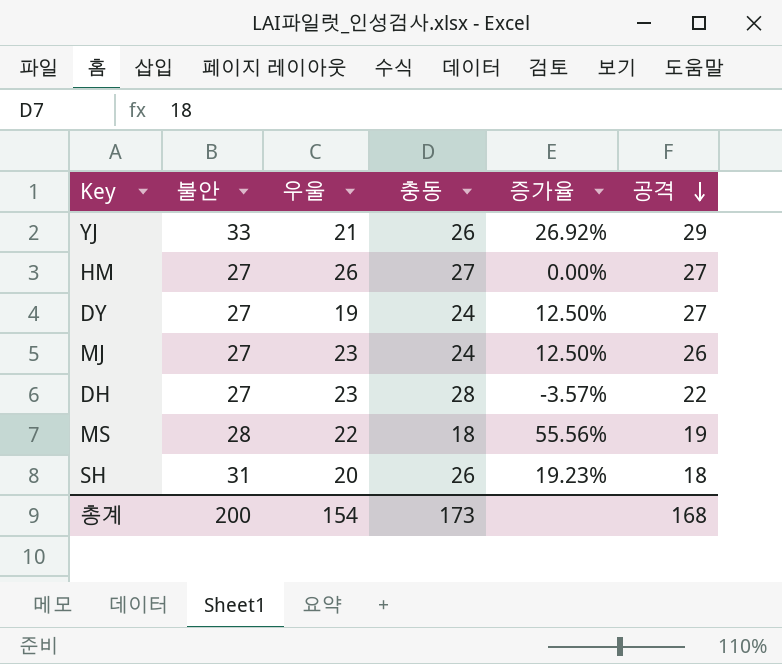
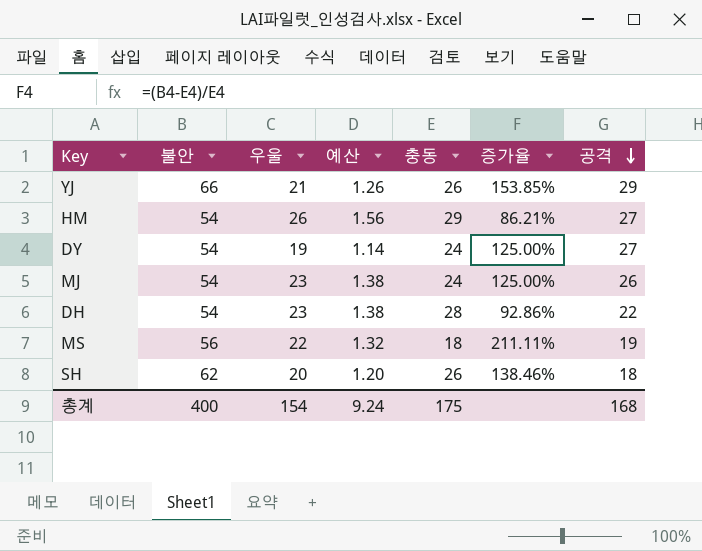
column 예산 | formula: none -> [우울] * 0.06
YJ | 불안: 33 -> 66
YJ | 증가율: 26.92% -> 153.85%
HM | 불안: 27 -> 54
HM | 충동: 27 -> 29
HM | 증가율: 0.00% -> 86.21%
DY | 불안: 27 -> 54
DY | 증가율: 12.50% -> 125.00%
MJ | 불안: 27 -> 54
MJ | 증가율: 12.50% -> 125.00%
DH | 불안: 27 -> 54
DH | 증가율: -3.57% -> 92.86%
MS | 불안: 28 -> 56
MS | 증가율: 55.56% -> 211.11%
SH | 불안: 31 -> 62
SH | 증가율: 19.23% -> 138.46%
총계 | 불안: 200 -> 400
총계 | 충동: 173 -> 175

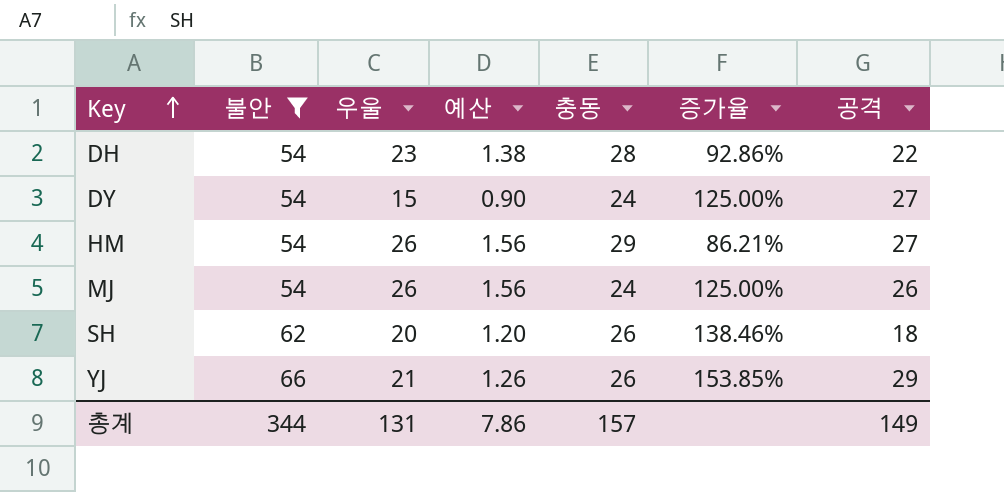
filter: none -> 불안 != 56
row order: 공격 descending -> Key ascending
DY | 우울: 19 -> 15
DY | 예산: 1.14 -> 0.90
MJ | 우울: 23 -> 26
MJ | 예산: 1.38 -> 1.56
총계 | 불안: 400 -> 344
총계 | 우울: 154 -> 131
총계 | 예산: 9.24 -> 7.86
총계 | 충동: 175 -> 157
총계 | 공격: 168 -> 149

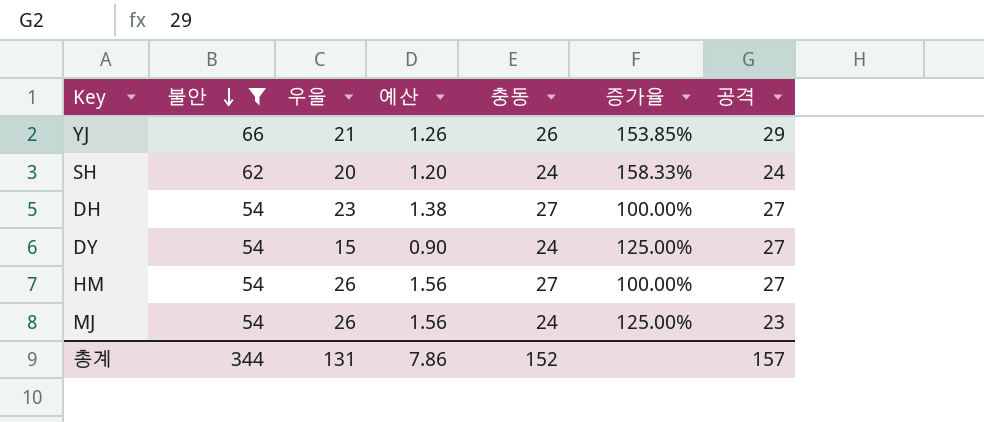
row order: Key ascending -> 불안 descending
SH | 충동: 26 -> 24
SH | 증가율: 138.46% -> 158.33%
SH | 공격: 18 -> 24
DH | 충동: 28 -> 27
DH | 증가율: 92.86% -> 100.00%
DH | 공격: 22 -> 27
HM | 충동: 29 -> 27
HM | 증가율: 86.21% -> 100.00%
MJ | 공격: 26 -> 23
총계 | 충동: 157 -> 152
총계 | 공격: 149 -> 157

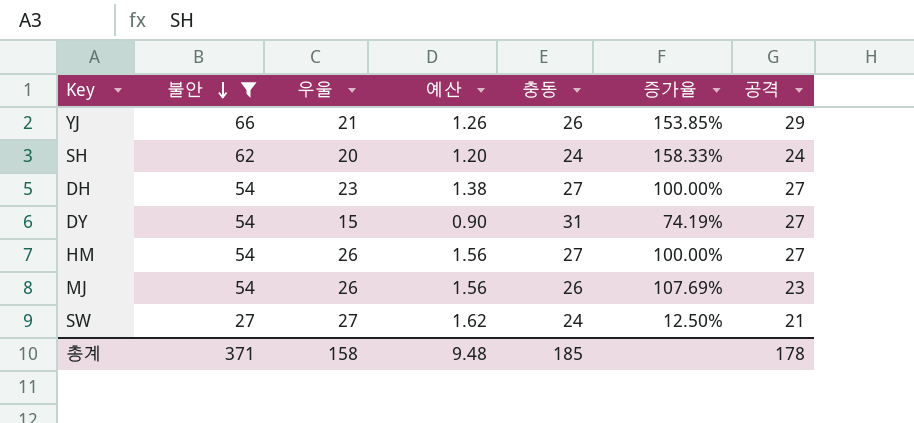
DY | 충동: 24 -> 31
DY | 증가율: 125.00% -> 74.19%
MJ | 충동: 24 -> 26
MJ | 증가율: 125.00% -> 107.69%
row SW: none -> 27 | 27 | 1.62 | 24 | 12.50% | 21
총계 | 불안: 344 -> 371
총계 | 우울: 131 -> 158
총계 | 예산: 7.86 -> 9.48
총계 | 충동: 152 -> 185
총계 | 공격: 157 -> 178

